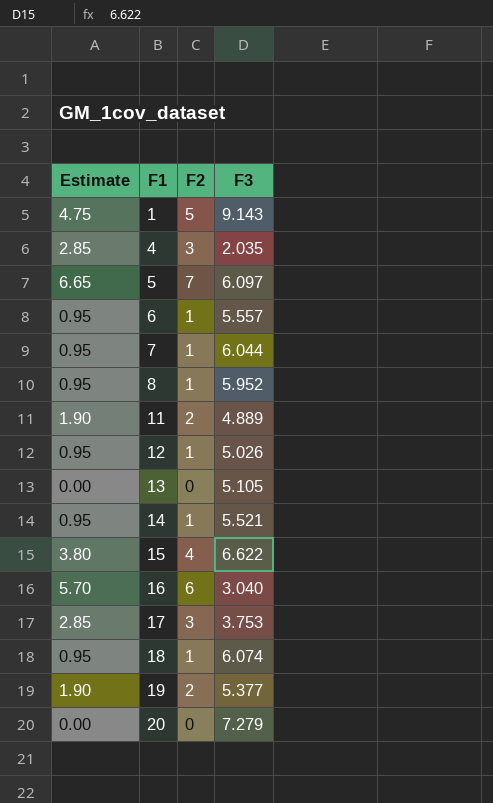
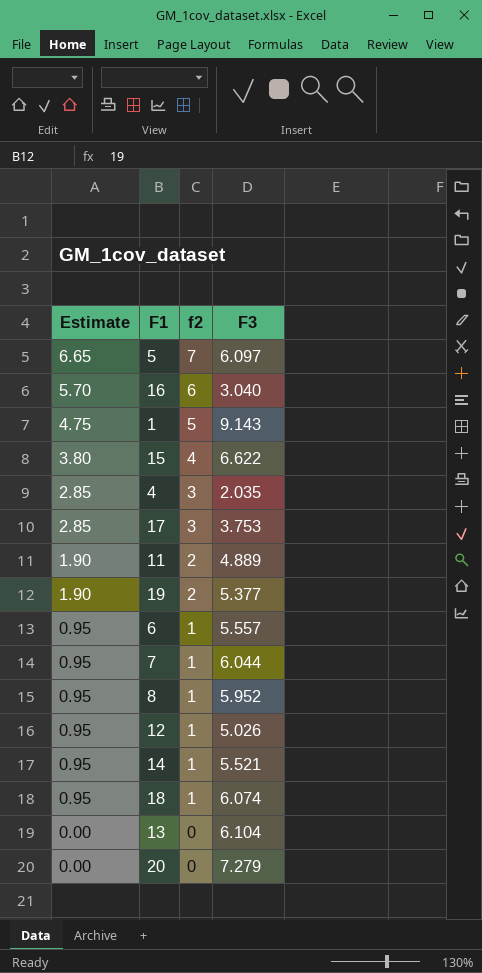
row order: F1 ascending -> Estimate descending
column name: F2 -> f2
13 | F3: 5.105 -> 6.104

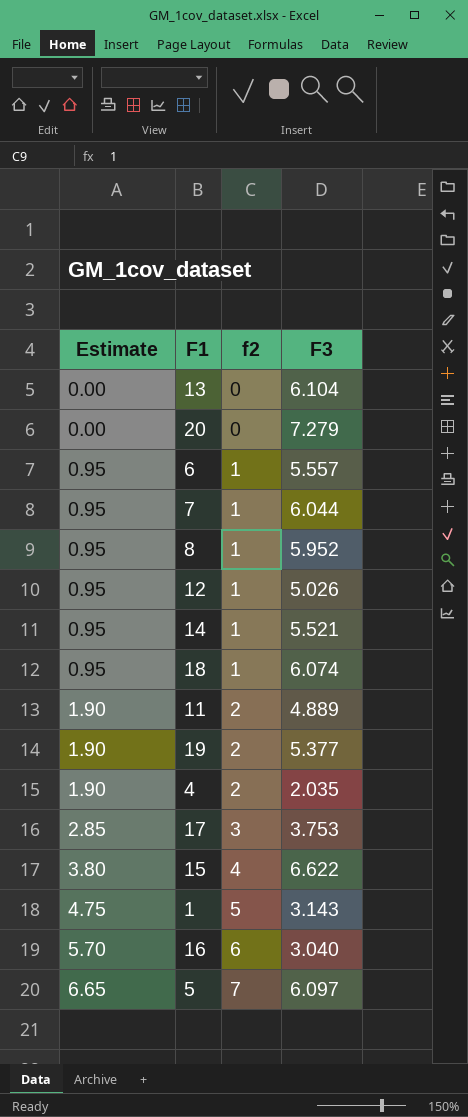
row order: Estimate descending -> Estimate ascending
4 | Estimate: 2.85 -> 1.90
4 | f2: 3 -> 2
1 | F3: 9.143 -> 3.143

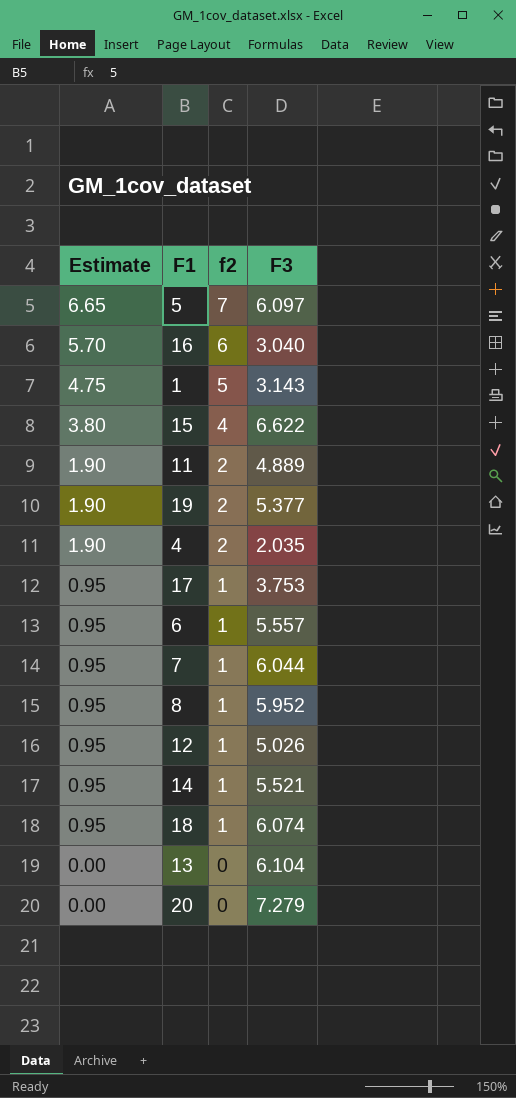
row order: Estimate ascending -> Estimate descending
17 | Estimate: 2.85 -> 0.95
17 | f2: 3 -> 1

